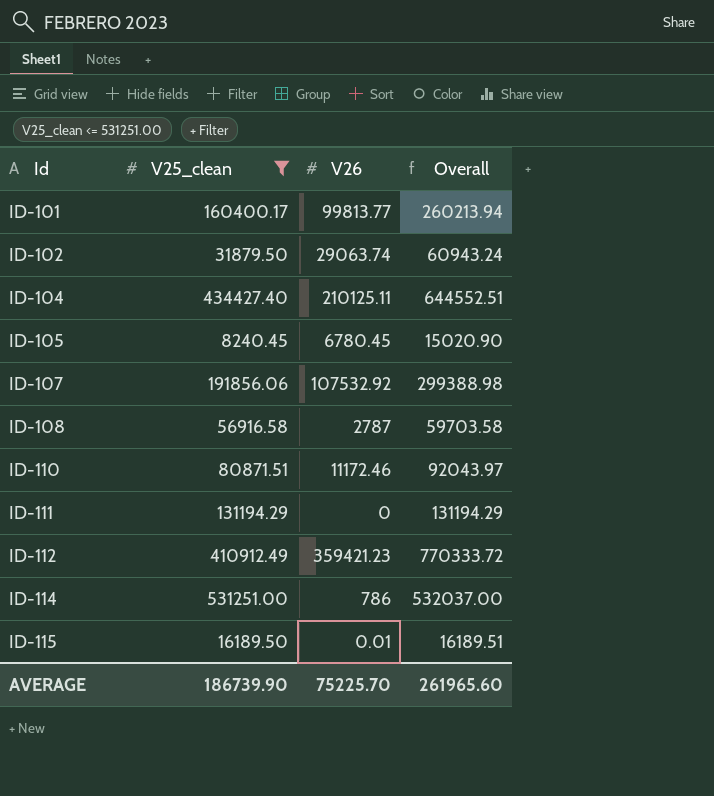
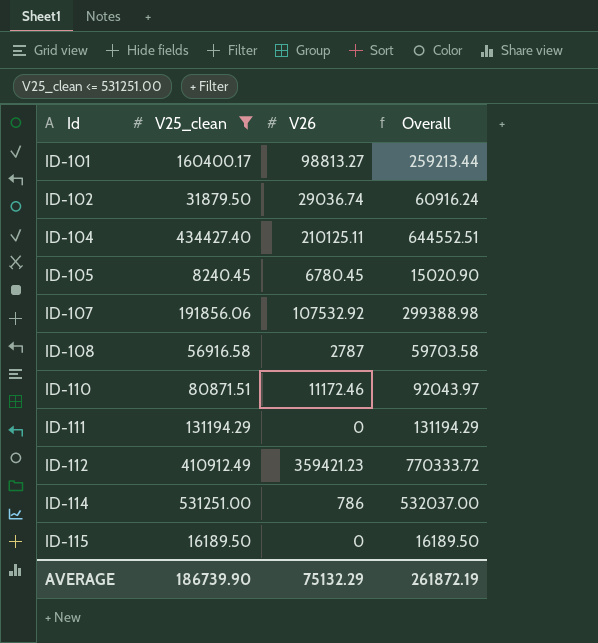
ID-101 | V26: 99813.77 -> 98813.27
ID-101 | Overall: 260213.94 -> 259213.44
ID-102 | V26: 29063.74 -> 29036.74
ID-102 | Overall: 60943.24 -> 60916.24
ID-115 | V26: 0.01 -> 0
ID-115 | Overall: 16189.51 -> 16189.50
AVERAGE | V26: 75225.70 -> 75132.29
AVERAGE | Overall: 261965.60 -> 261872.19

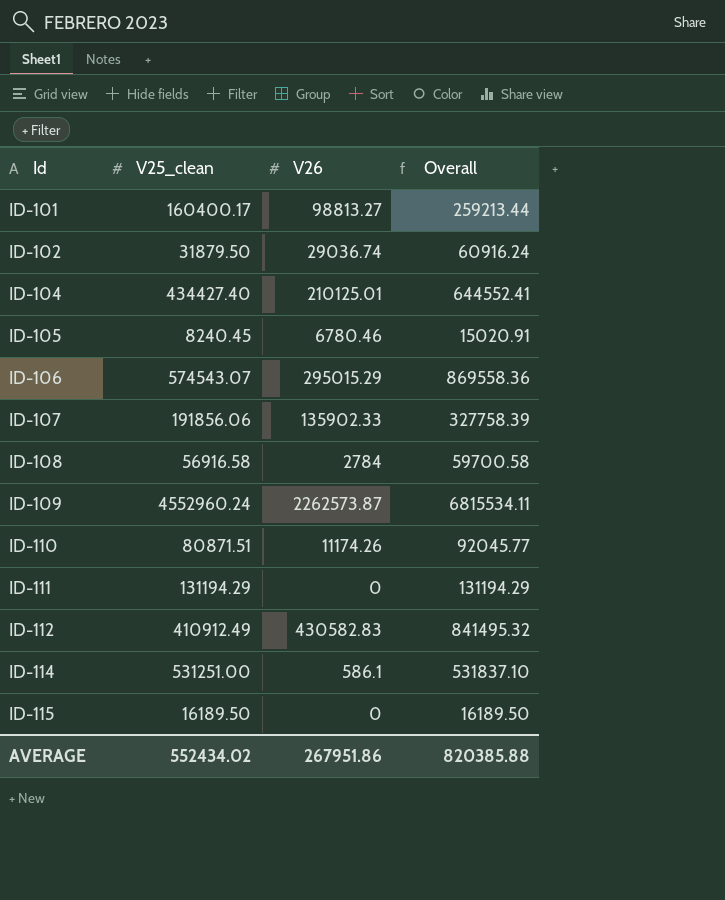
filter: V25_clean <= 531251.00 -> none
ID-104 | V26: 210125.11 -> 210125.01
ID-104 | Overall: 644552.51 -> 644552.41
ID-105 | V26: 6780.45 -> 6780.46
ID-105 | Overall: 15020.90 -> 15020.91
ID-107 | V26: 107532.92 -> 135902.33
ID-107 | Overall: 299388.98 -> 327758.39
ID-108 | V26: 2787 -> 2784
ID-108 | Overall: 59703.58 -> 59700.58
ID-110 | V26: 11172.46 -> 11174.26
ID-110 | Overall: 92043.97 -> 92045.77
ID-112 | V26: 359421.23 -> 430582.83
ID-112 | Overall: 770333.72 -> 841495.32
ID-114 | V26: 786 -> 586.1
ID-114 | Overall: 532037.00 -> 531837.10
AVERAGE | V25_clean: 186739.90 -> 552434.02
AVERAGE | V26: 75132.29 -> 267951.86
AVERAGE | Overall: 261872.19 -> 820385.88

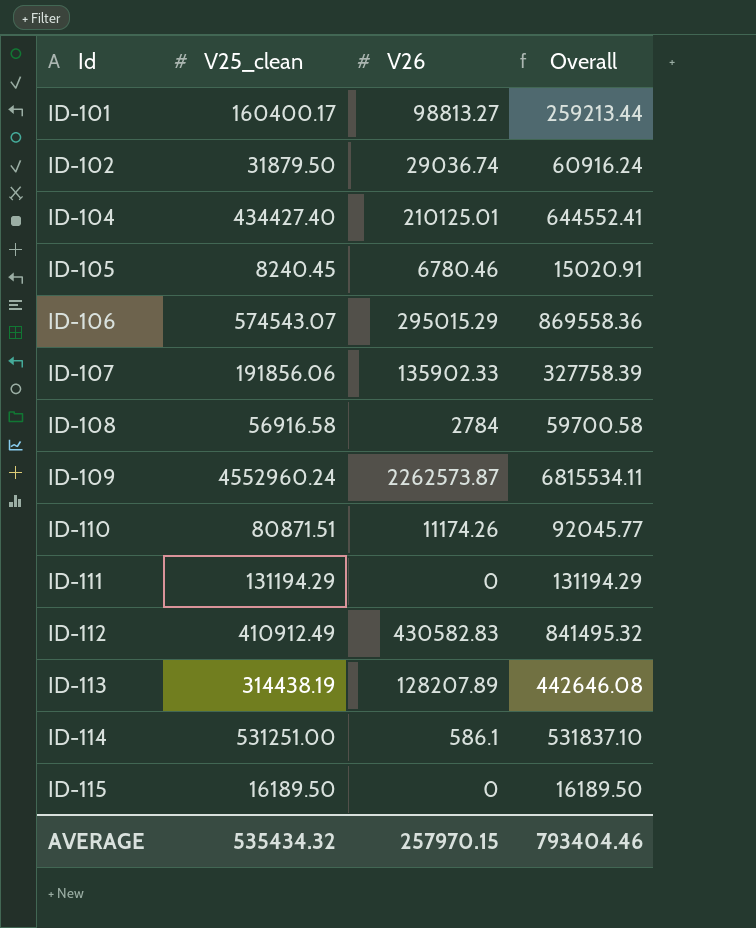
row ID-113: none -> 314438.19 | 128207.89 | 442646.08
AVERAGE | V25_clean: 552434.02 -> 535434.32
AVERAGE | V26: 267951.86 -> 257970.15
AVERAGE | Overall: 820385.88 -> 793404.46

